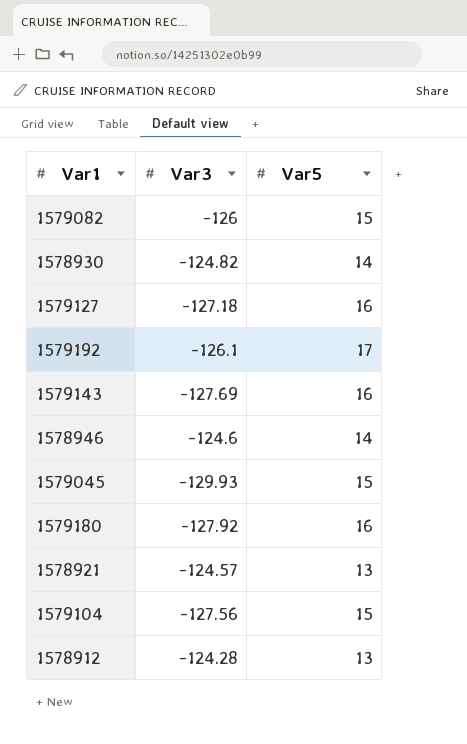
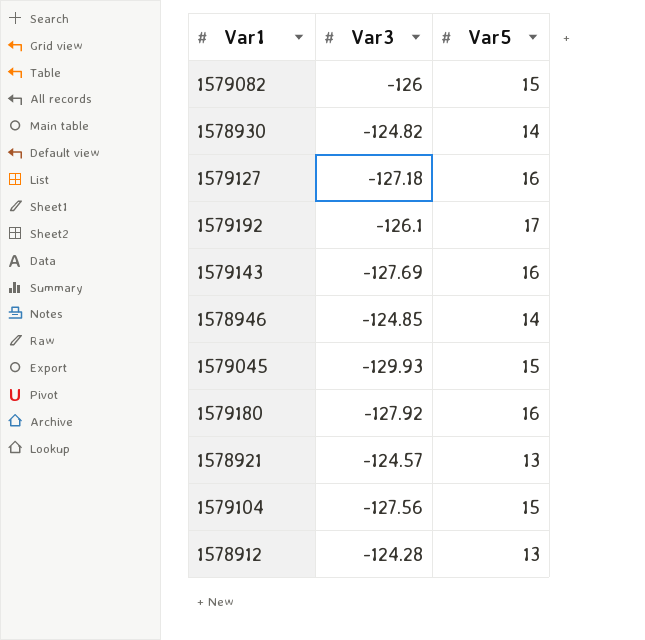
1578946 | Var3: -124.6 -> -124.85

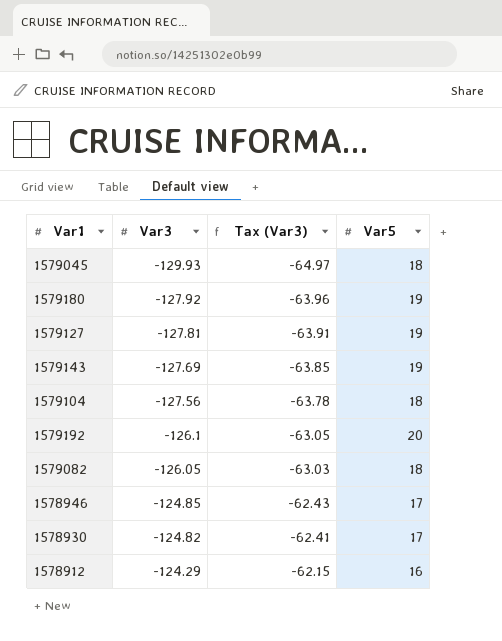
row order: none -> Var3 ascending
column Tax (Var3) | formula: none -> [Var3] * 0.5
row 1578921: -124.57 | 13 -> none
1579045 | Var5: 15 -> 18
1579180 | Var5: 16 -> 19
1579127 | Var3: -127.18 -> -127.81
1579127 | Var5: 16 -> 19
1579143 | Var5: 16 -> 19
1579104 | Var5: 15 -> 18
1579192 | Var5: 17 -> 20
1579082 | Var3: -126 -> -126.05
1579082 | Var5: 15 -> 18
1578946 | Var5: 14 -> 17
1578930 | Var5: 14 -> 17
1578912 | Var3: -124.28 -> -124.29
1578912 | Var5: 13 -> 16

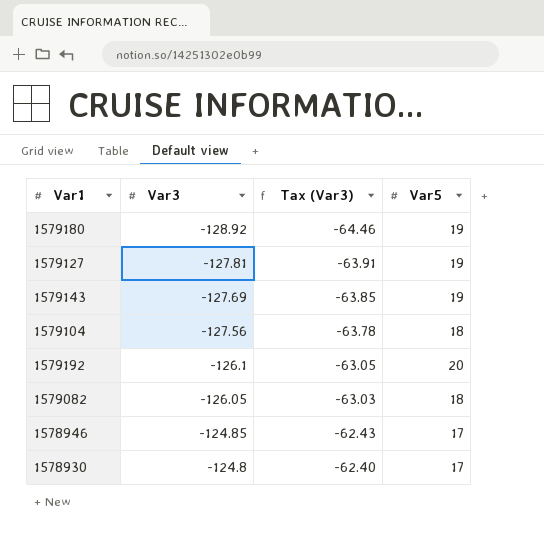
row 1579045: -129.93 | -64.97 | 18 -> none
row 1578912: -124.29 | -62.15 | 16 -> none
1579180 | Var3: -127.92 -> -128.92
1579180 | Tax (Var3): -63.96 -> -64.46
1578930 | Var3: -124.82 -> -124.8
1578930 | Tax (Var3): -62.41 -> -62.40

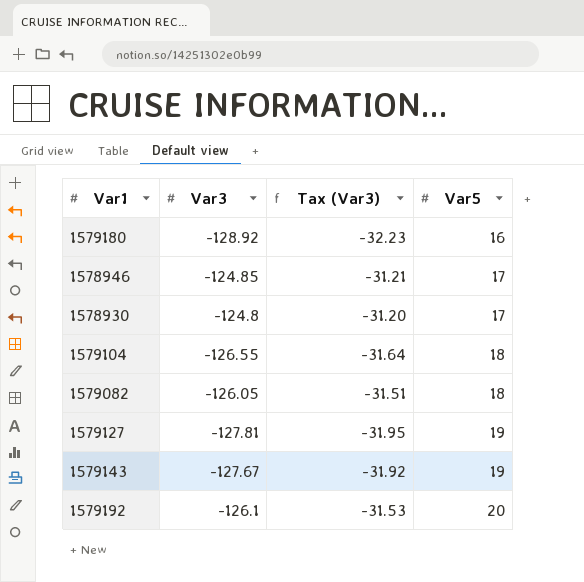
row order: Var3 ascending -> Var5 ascending
column Tax (Var3) | formula: [Var3] * 0.5 -> [Var3] * 0.25
1579180 | Var5: 19 -> 16
1579104 | Var3: -127.56 -> -126.55
1579143 | Var3: -127.69 -> -127.67

